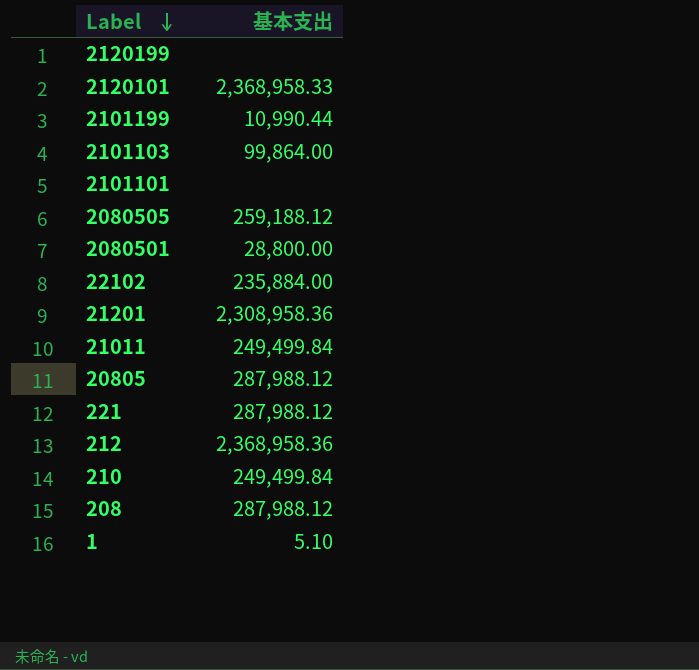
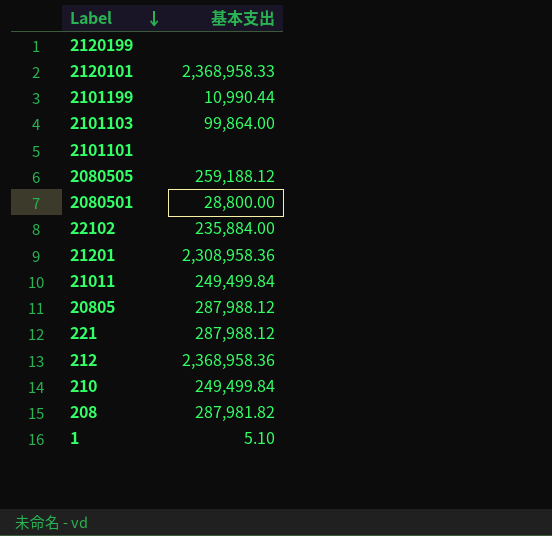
208 | 基本支出: 287,988.12 -> 287,981.82

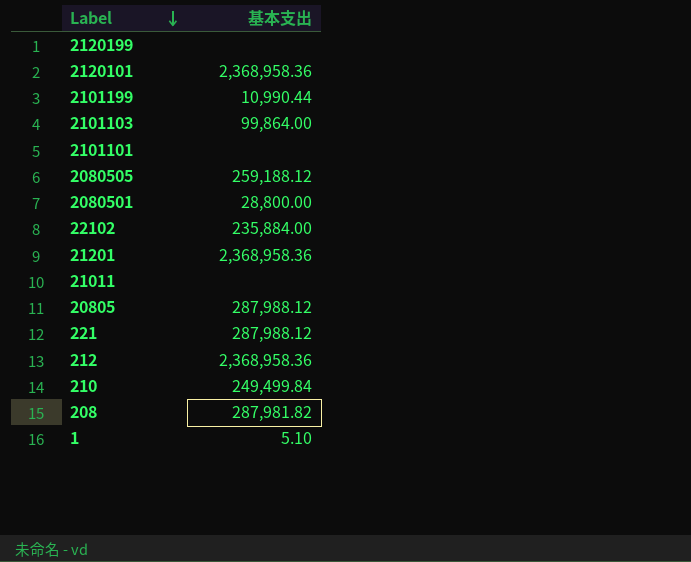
2120101 | 基本支出: 2,368,958.33 -> 2,368,958.36
21201 | 基本支出: 2,308,958.36 -> 2,368,958.36
21011 | 基本支出: 249,499.84 -> none

